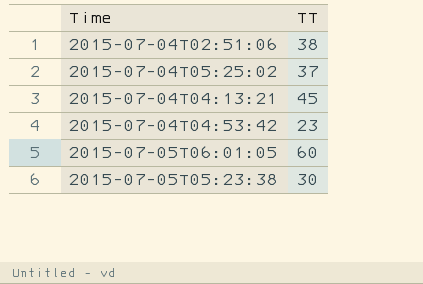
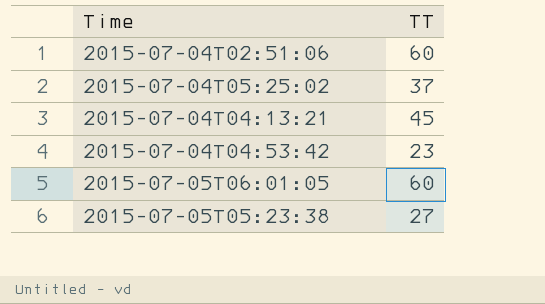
2015-07-04T02:51:06 | TT: 38 -> 60
2015-07-05T05:23:38 | TT: 30 -> 27

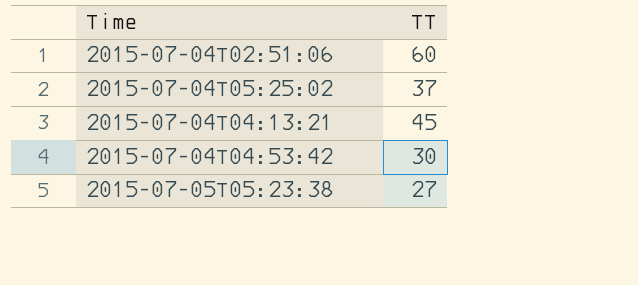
row 2015-07-05T06:01:05: 60 -> none
2015-07-04T04:53:42 | TT: 23 -> 30

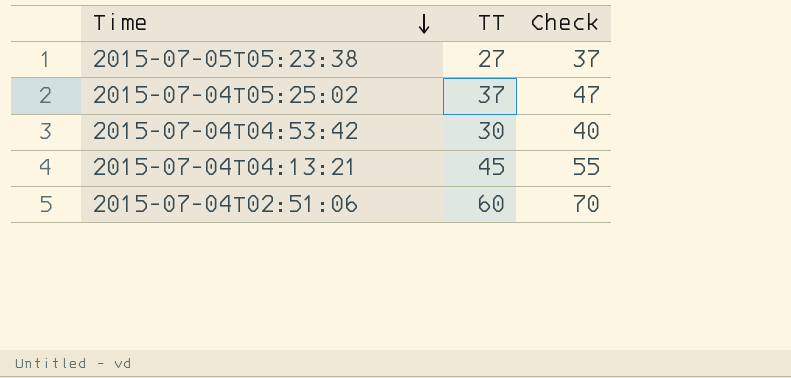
row order: none -> Time descending
column Check | formula: none -> [TT] + 10

